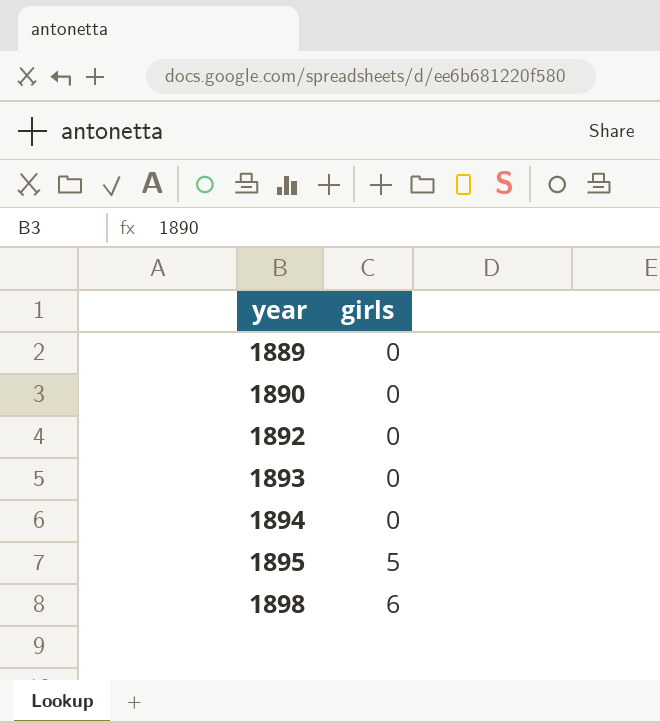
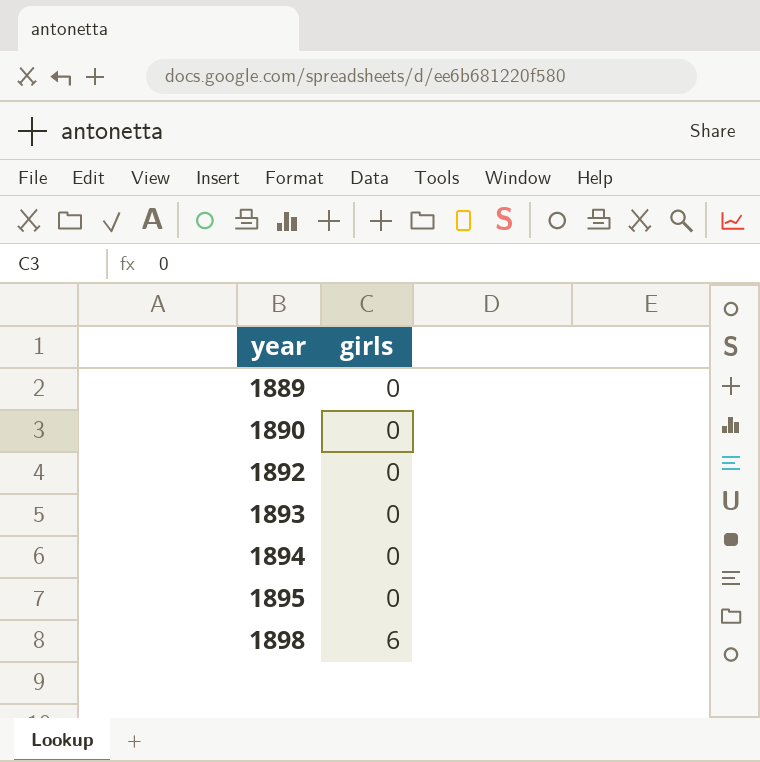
1895 | girls: 5 -> 0

